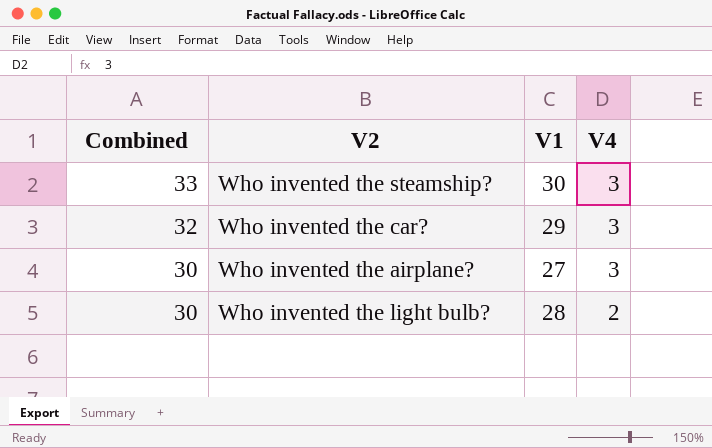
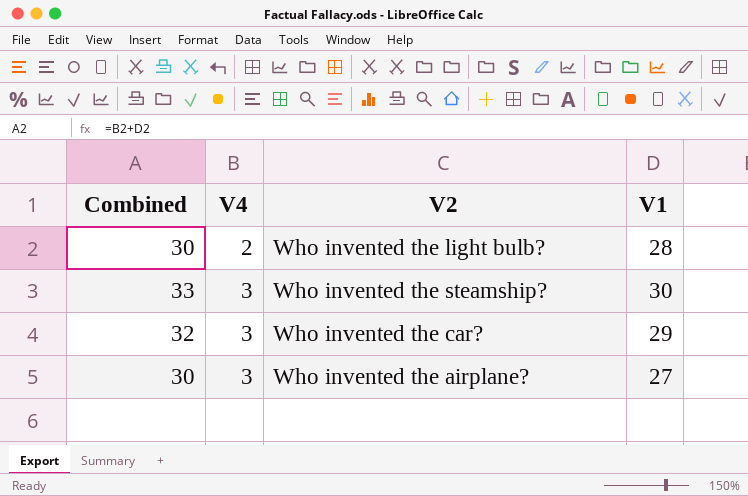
row order: Combined descending -> V4 ascending
column V4 | position: 4 -> 2

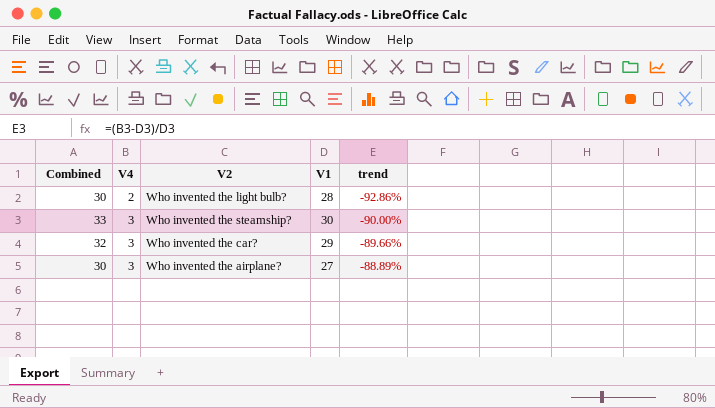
column trend | formula: none -> ([V4] - [V1]) / [V1]

